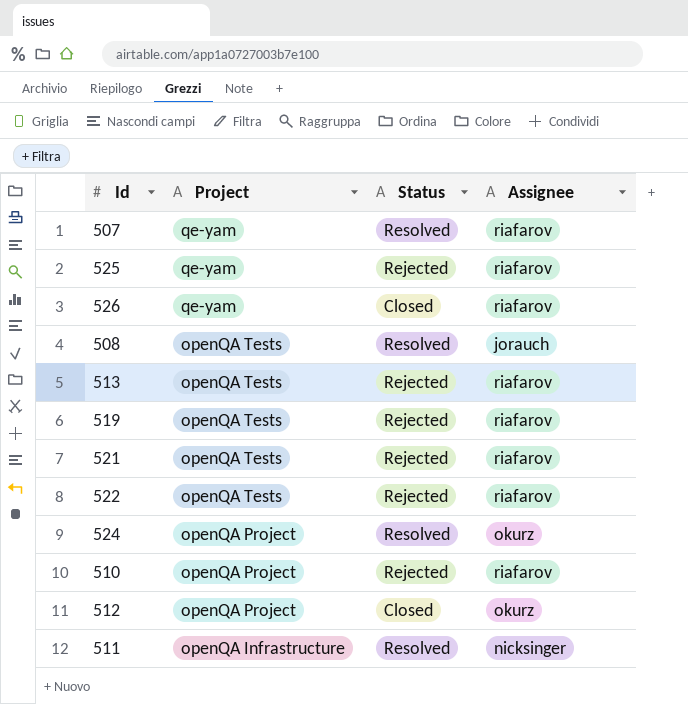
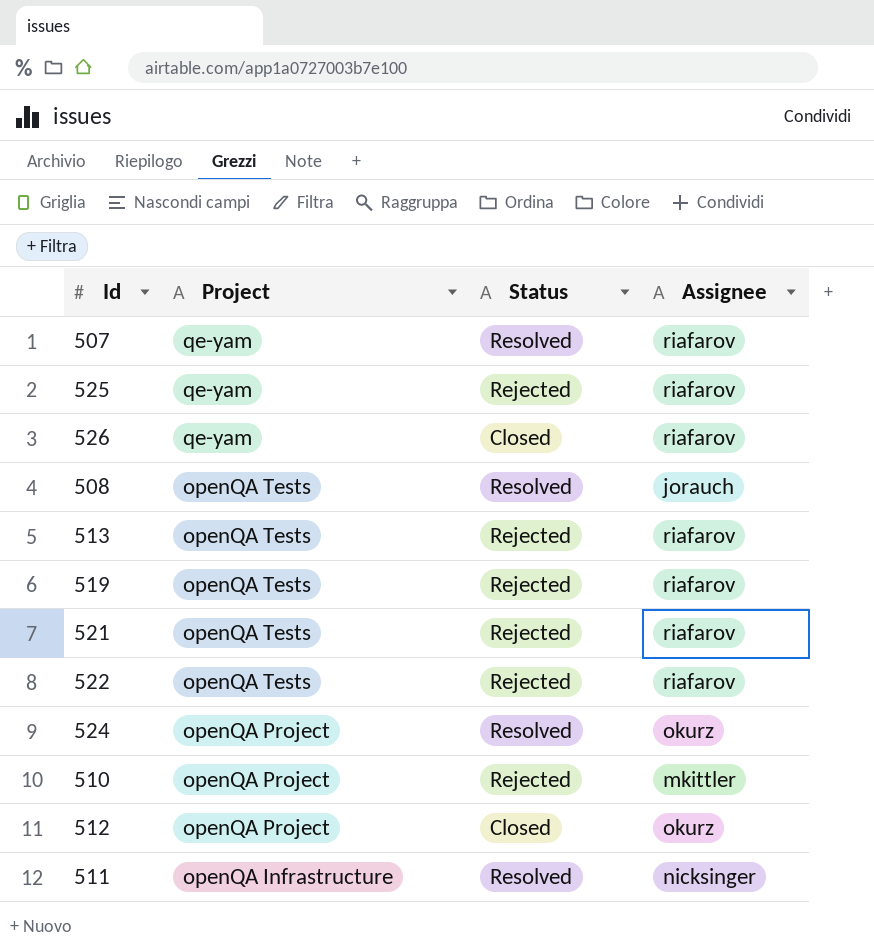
510 | Assignee: riafarov -> mkittler

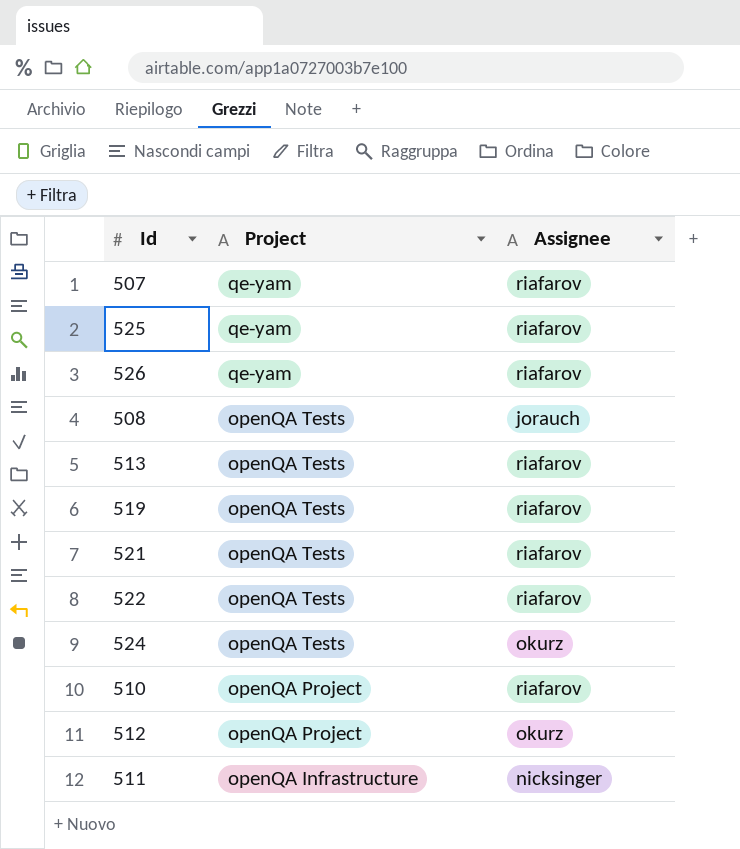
column Status | position: 3 -> none
524 | Project: openQA Project -> openQA Tests
510 | Assignee: mkittler -> riafarov

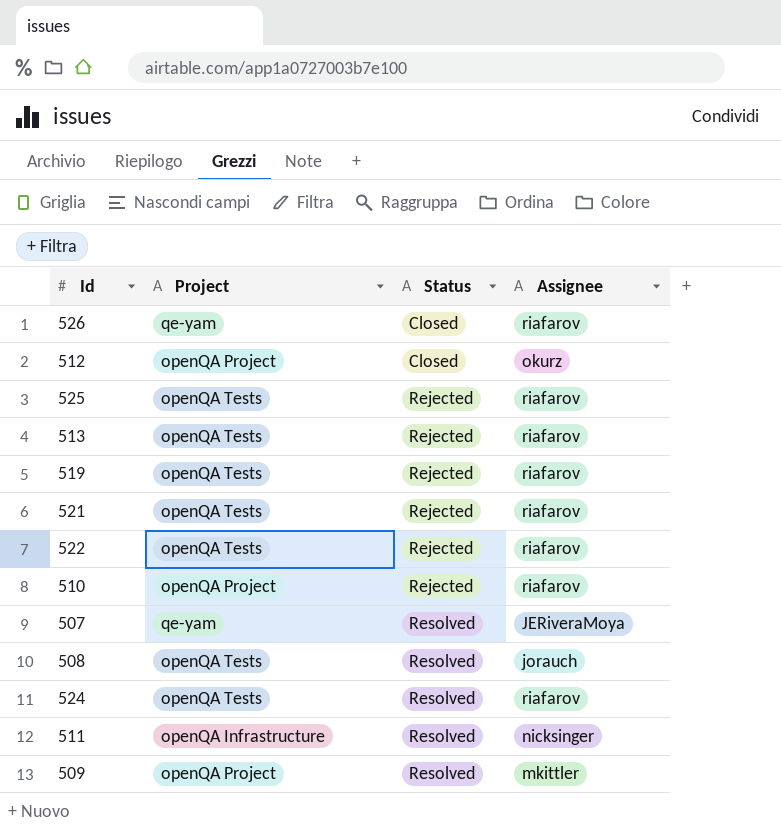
row order: Project descending -> Status ascending
column Status | position: none -> 3
525 | Project: qe-yam -> openQA Tests
507 | Assignee: riafarov -> JERiveraMoya
524 | Assignee: okurz -> riafarov
row 509: none -> openQA Project | Resolved | mkittler

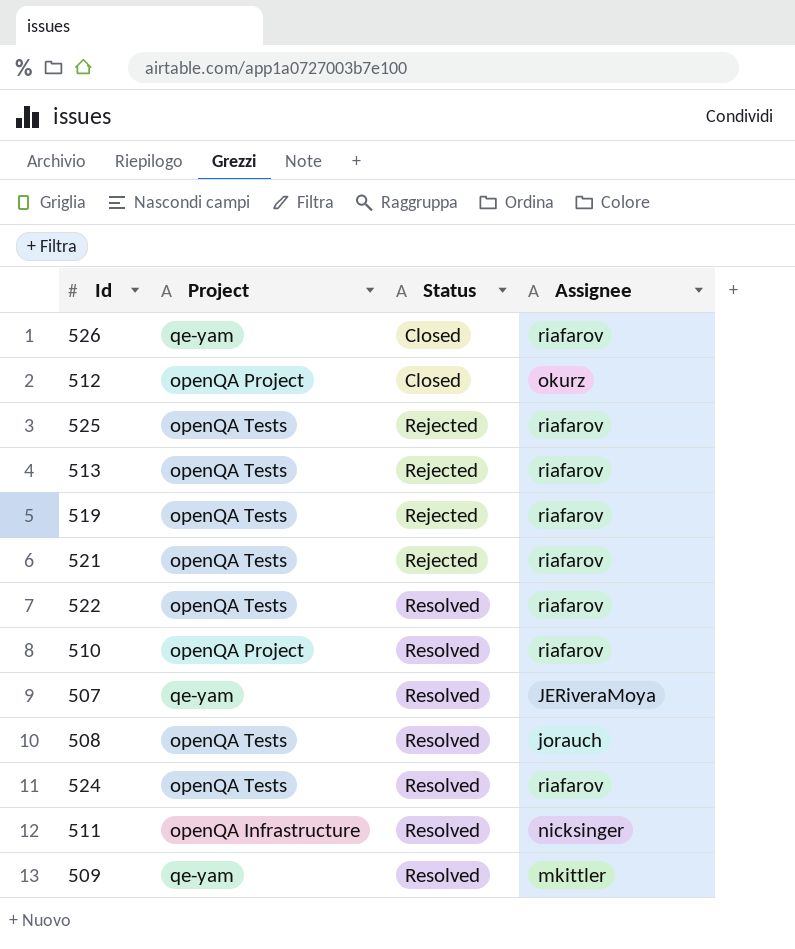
522 | Status: Rejected -> Resolved
510 | Status: Rejected -> Resolved
509 | Project: openQA Project -> qe-yam

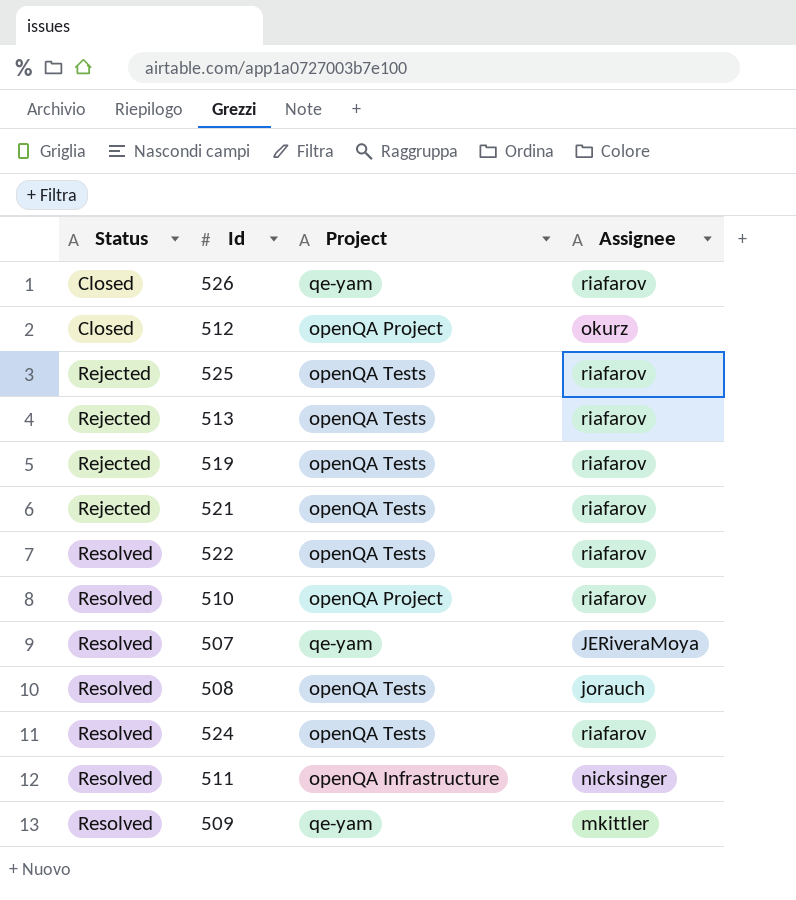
column Status | position: 3 -> 1

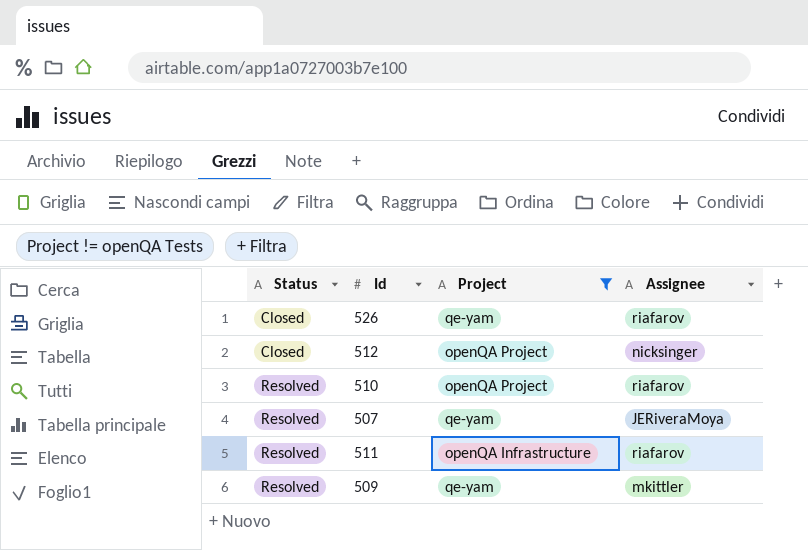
filter: none -> Project != openQA Tests
512 | Assignee: okurz -> nicksinger
511 | Assignee: nicksinger -> riafarov

